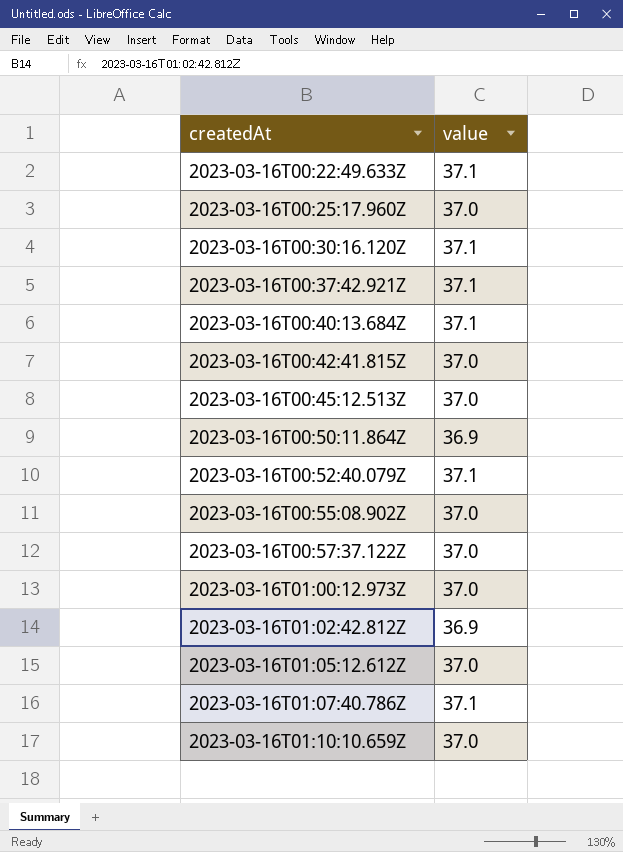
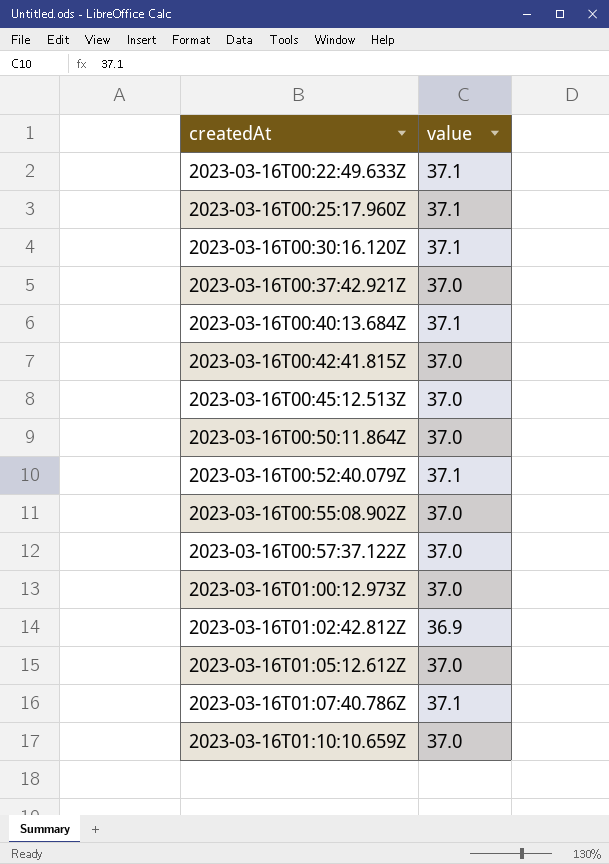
2023-03-16T00:25:17.960Z | value: 37.0 -> 37.1
2023-03-16T00:37:42.921Z | value: 37.1 -> 37.0
2023-03-16T00:50:11.864Z | value: 36.9 -> 37.0

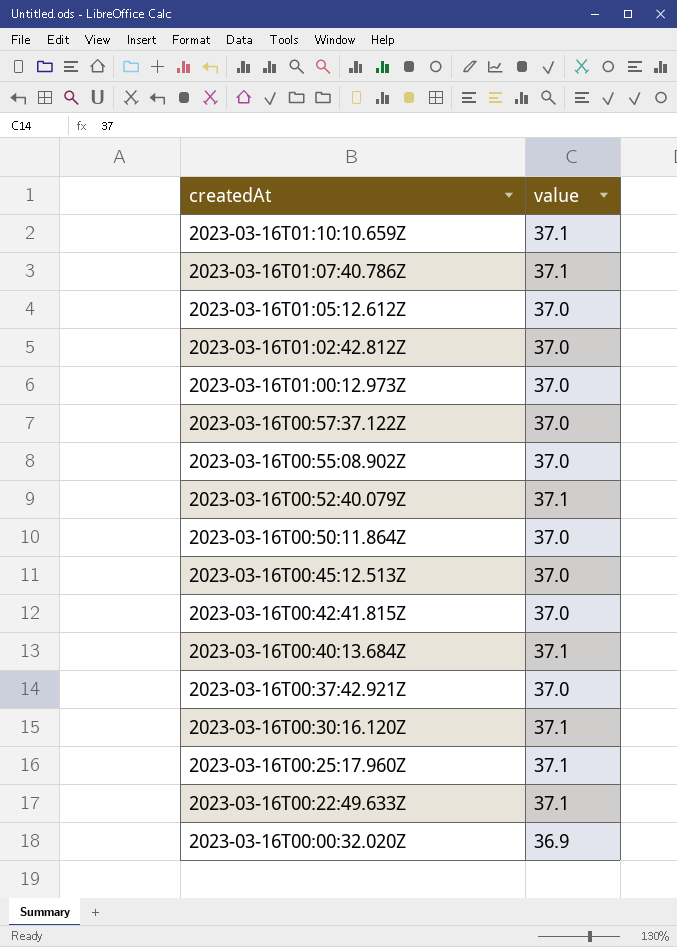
row order: createdAt ascending -> createdAt descending
2023-03-16T01:10:10.659Z | value: 37.0 -> 37.1
2023-03-16T01:02:42.812Z | value: 36.9 -> 37.0
row 2023-03-16T00:00:32.020Z: none -> 36.9

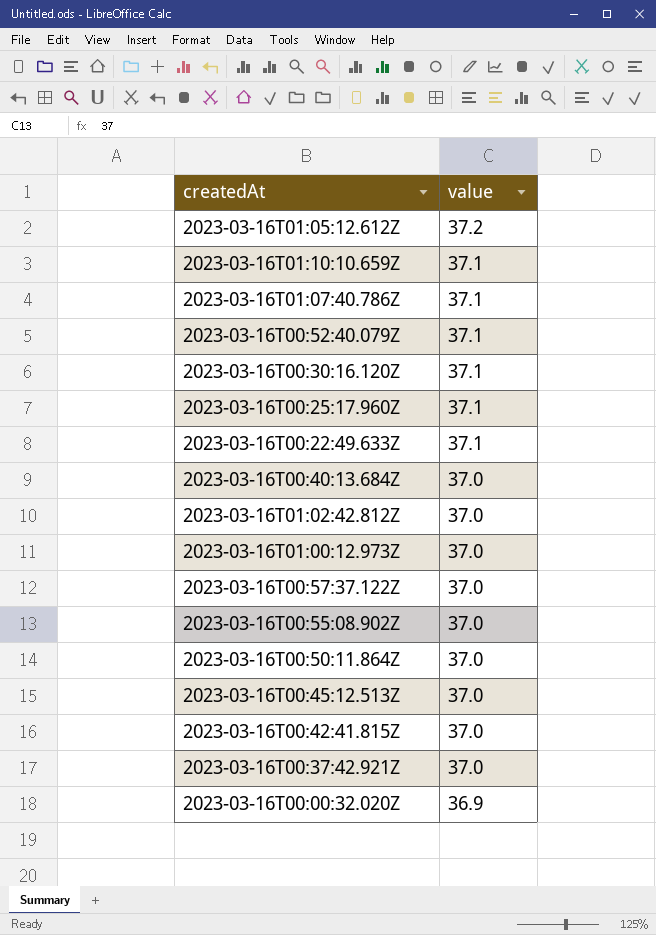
row order: createdAt descending -> value descending
2023-03-16T01:05:12.612Z | value: 37.0 -> 37.2
2023-03-16T00:40:13.684Z | value: 37.1 -> 37.0

